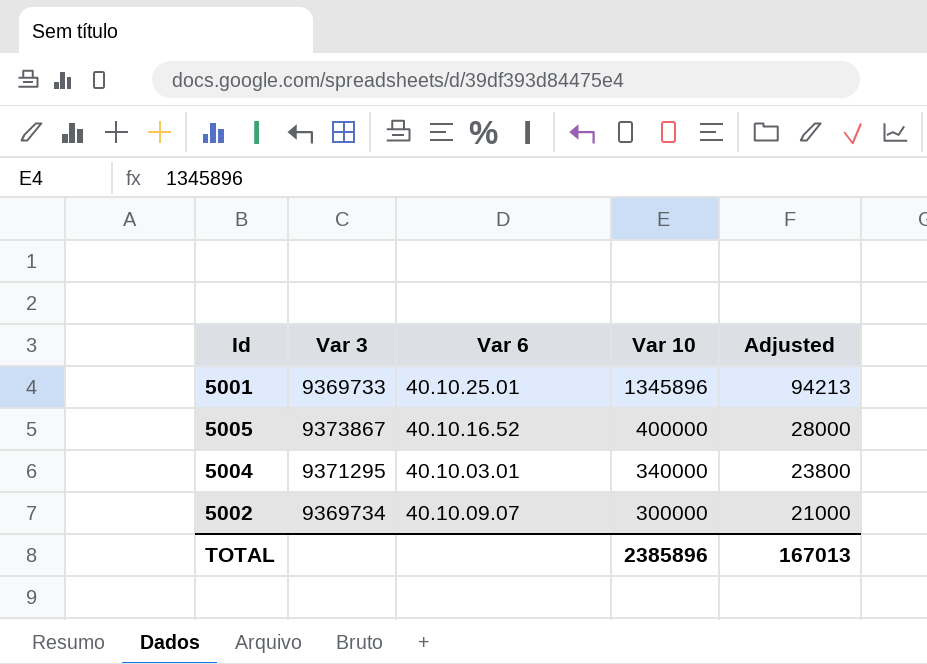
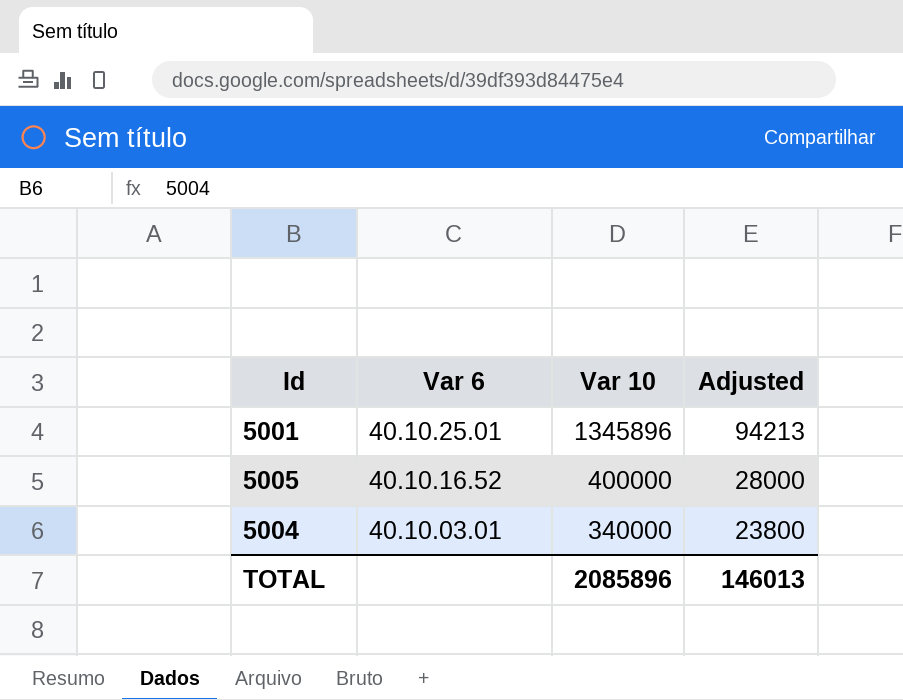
column Var 3 | position: 2 -> none
row 5002: 9369734 | 40.10.09.07 | 300000 | 21000 -> none
TOTAL | Var 10: 2385896 -> 2085896
TOTAL | Adjusted: 167013 -> 146013

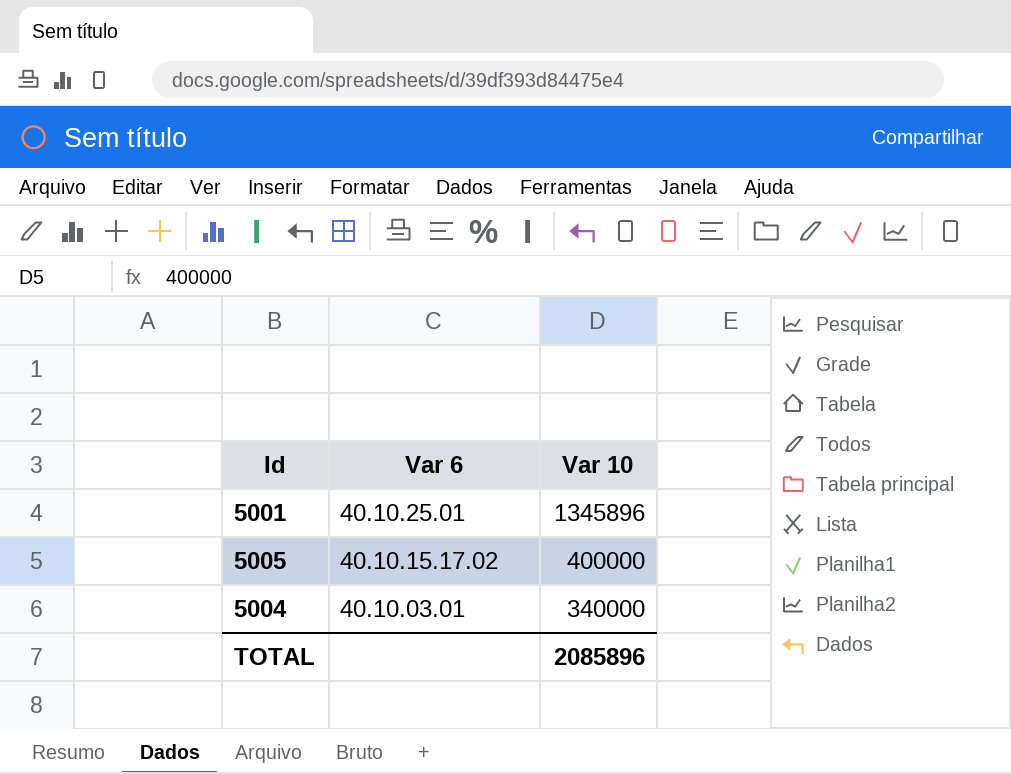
column Adjusted | formula: [Var 10] * 0.07 -> none
5005 | Var 6: 40.10.16.52 -> 40.10.15.17.02

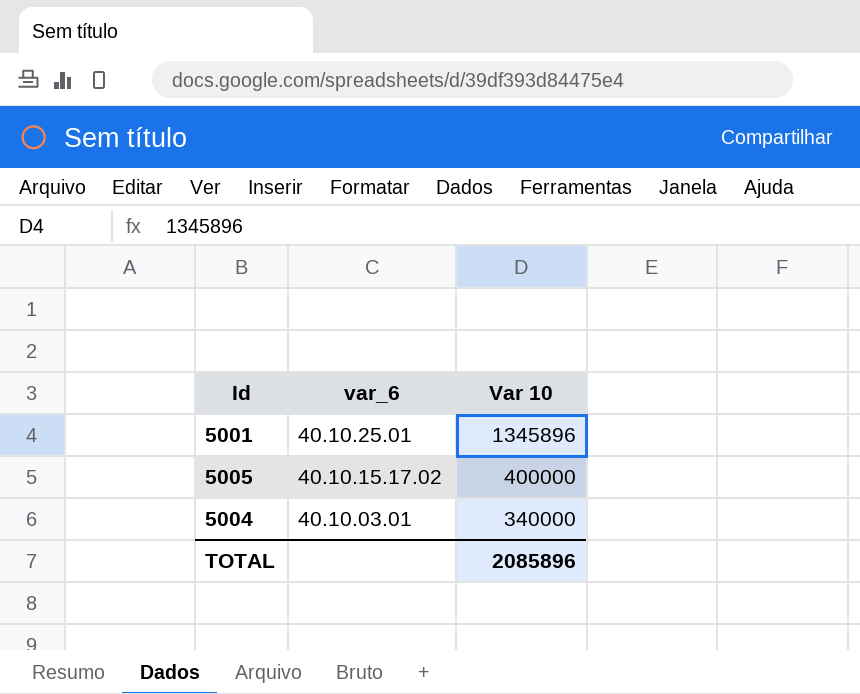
column name: Var 6 -> var_6

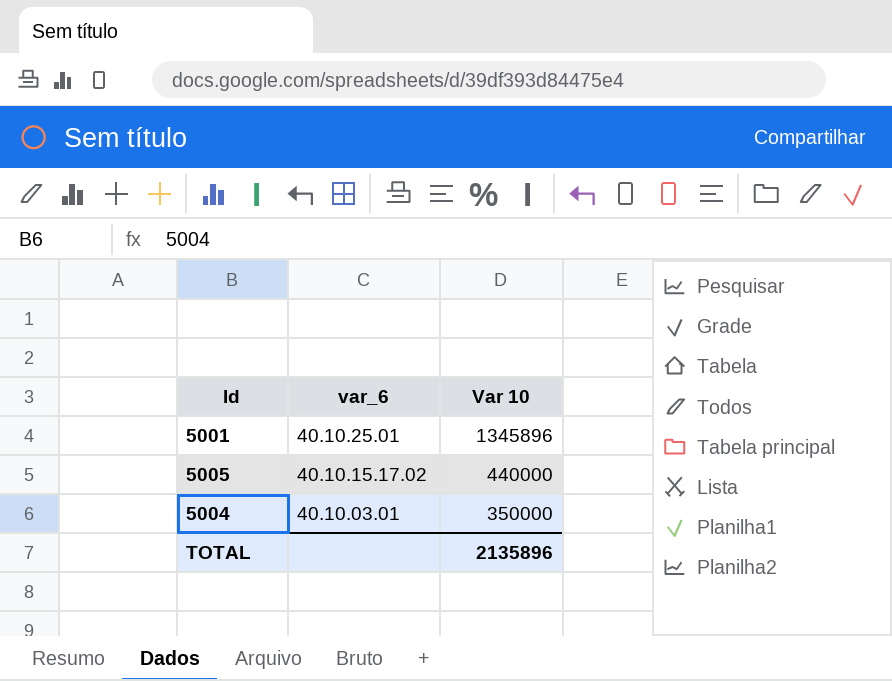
5005 | Var 10: 400000 -> 440000
5004 | Var 10: 340000 -> 350000
TOTAL | Var 10: 2085896 -> 2135896

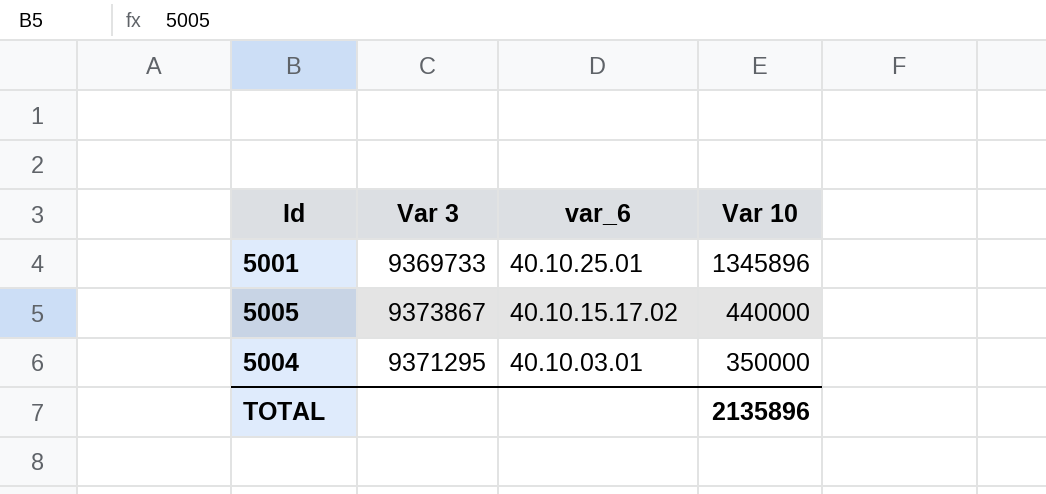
column Var 3 | position: none -> 2

